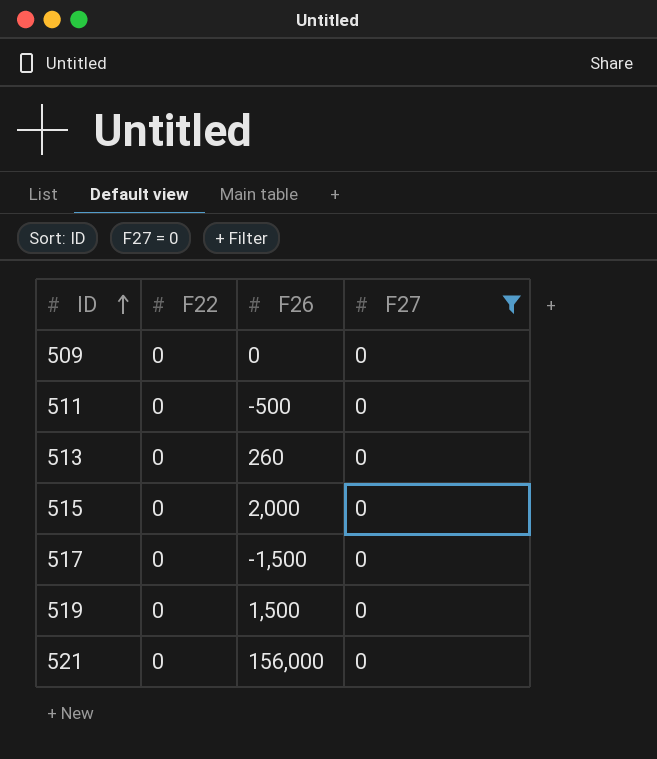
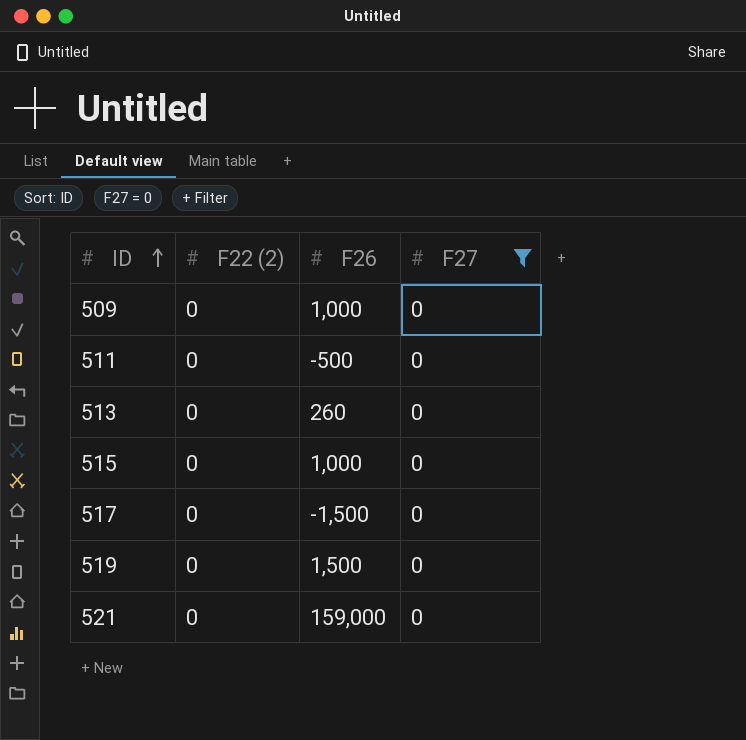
column name: F22 -> F22 (2)
509 | F26: 0 -> 1,000
515 | F26: 2,000 -> 1,000
521 | F26: 156,000 -> 159,000

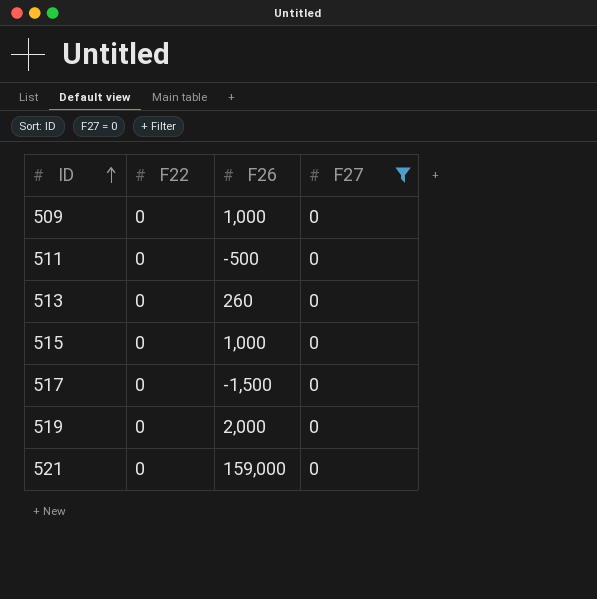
column name: F22 (2) -> F22
519 | F26: 1,500 -> 2,000

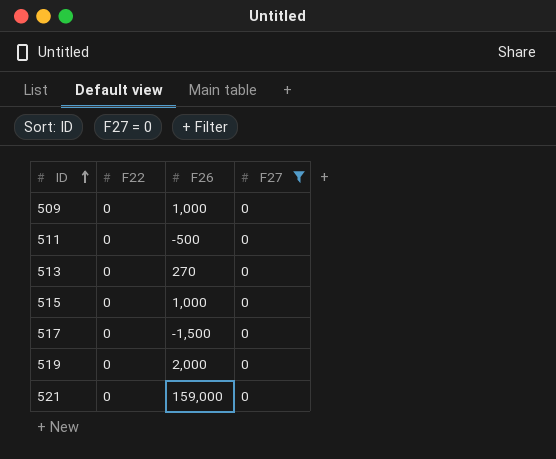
513 | F26: 260 -> 270

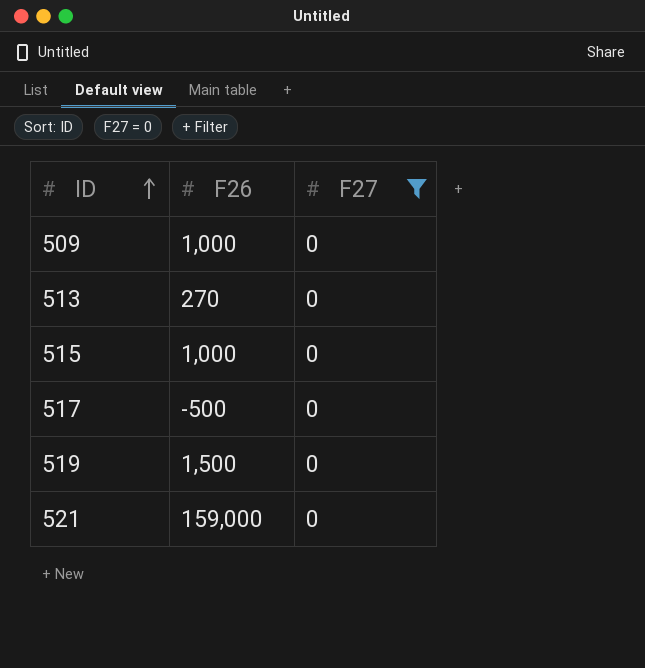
column F22 | position: 2 -> none
row 511: 0 | -500 | 0 -> none
517 | F26: -1,500 -> -500
519 | F26: 2,000 -> 1,500

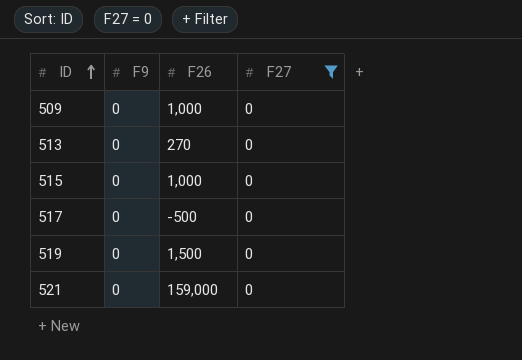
column F9 | position: none -> 2

